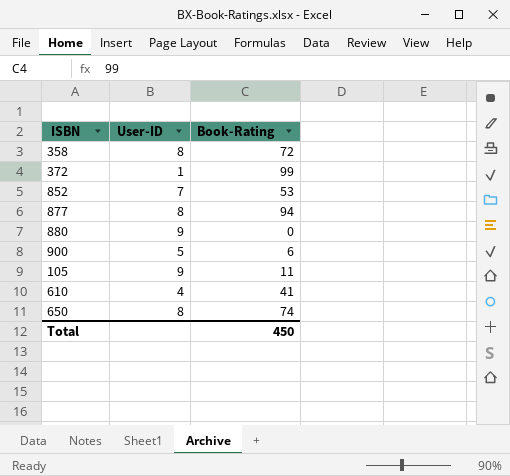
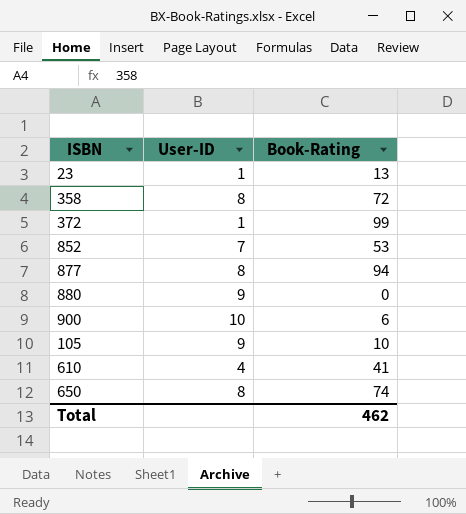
row 23: none -> 1 | 13
900 | User-ID: 5 -> 10
105 | Book-Rating: 11 -> 10
Total | Book-Rating: 450 -> 462

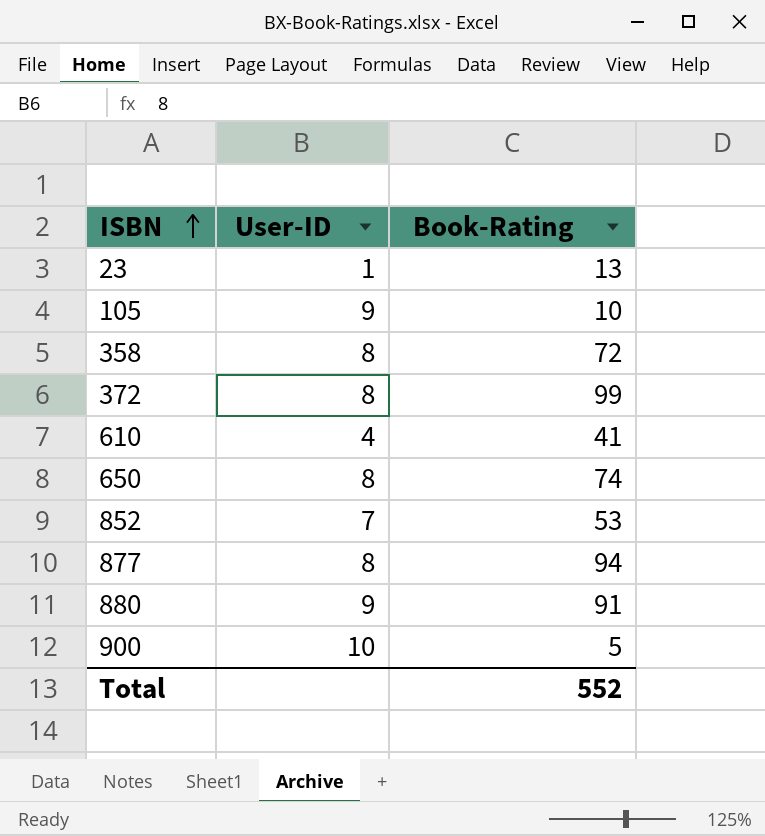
row order: none -> ISBN ascending
372 | User-ID: 1 -> 8
880 | Book-Rating: 0 -> 91
900 | Book-Rating: 6 -> 5
Total | Book-Rating: 462 -> 552

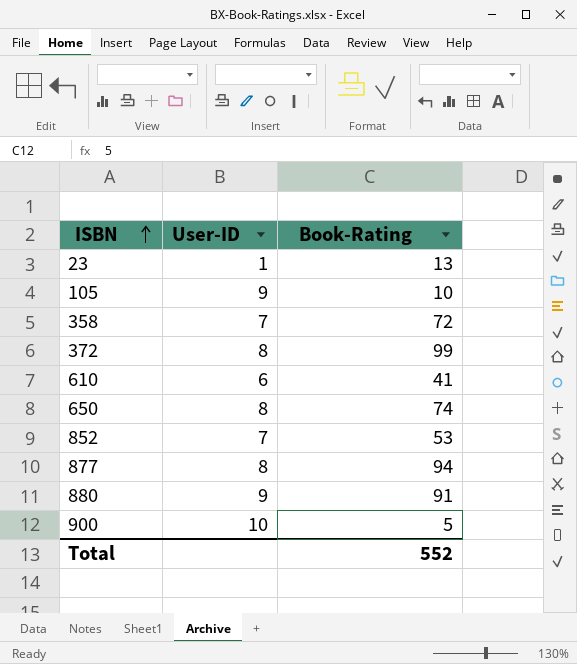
358 | User-ID: 8 -> 7
610 | User-ID: 4 -> 6

